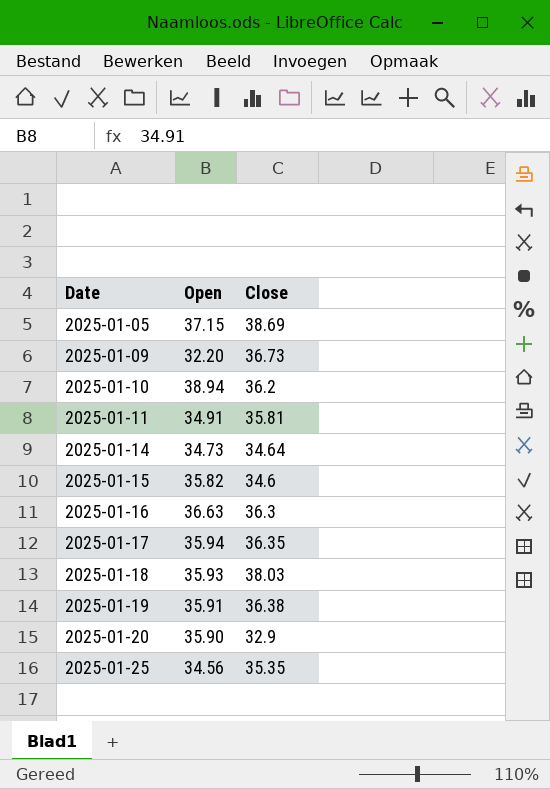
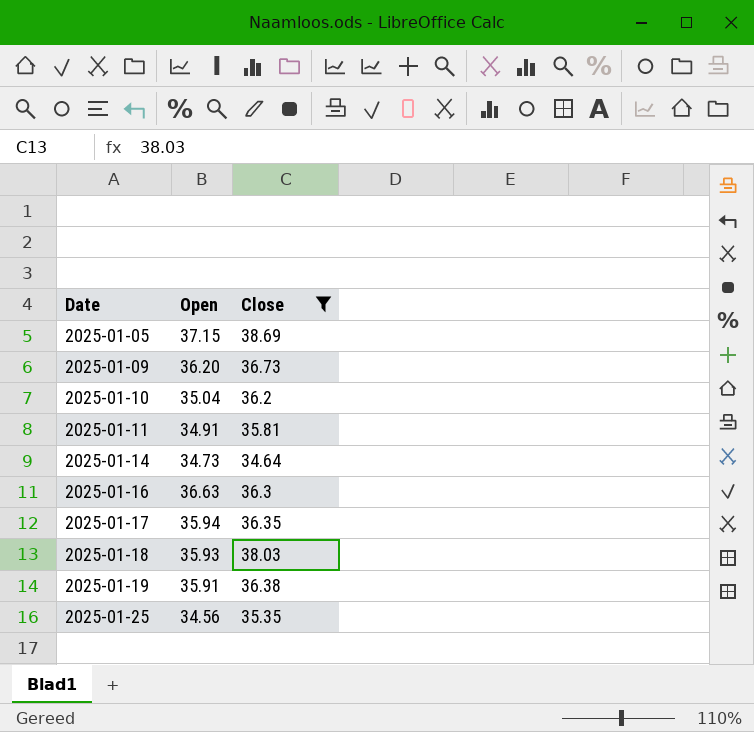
filter: none -> Close >= 34.64
2025-01-09 | Open: 32.20 -> 36.20
2025-01-10 | Open: 38.94 -> 35.04

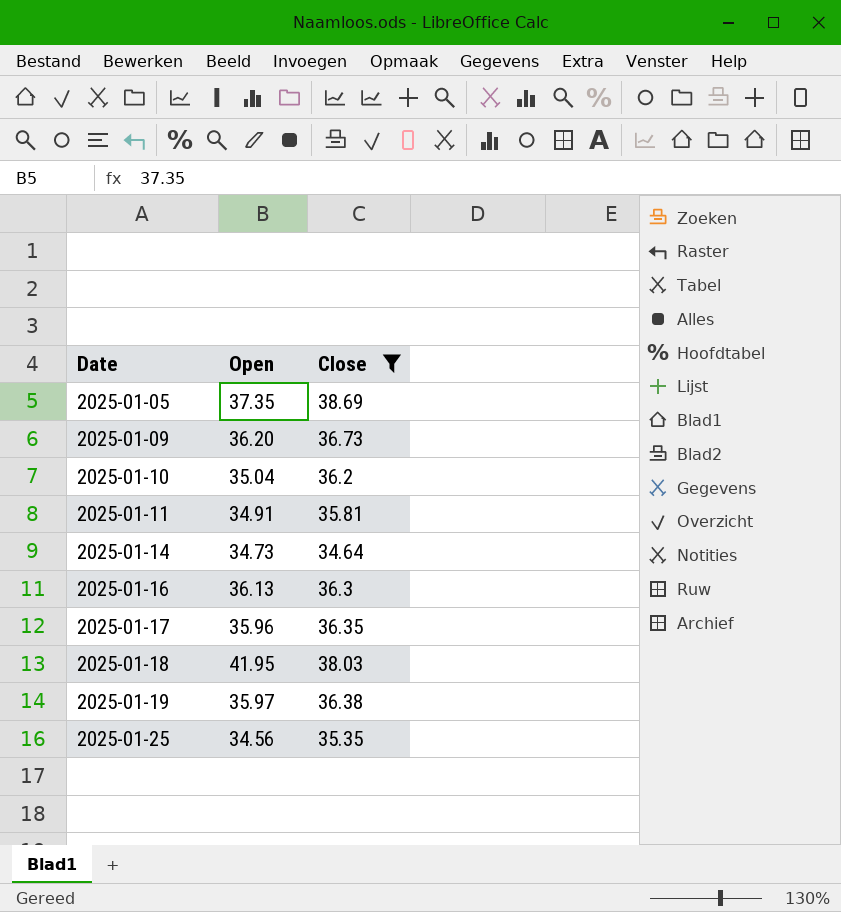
2025-01-05 | Open: 37.15 -> 37.35
2025-01-16 | Open: 36.63 -> 36.13
2025-01-17 | Open: 35.94 -> 35.96
2025-01-18 | Open: 35.93 -> 41.95
2025-01-19 | Open: 35.91 -> 35.97

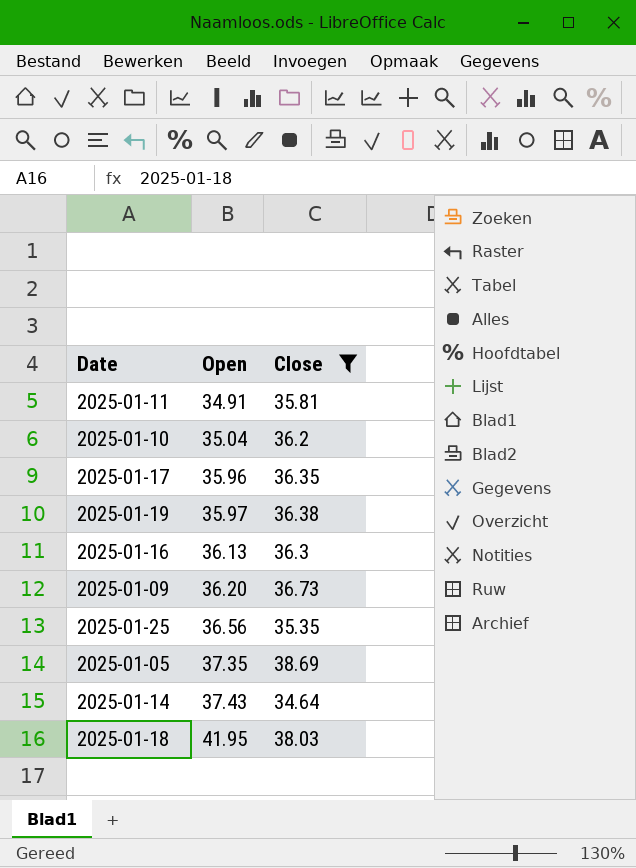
row order: Date ascending -> Open ascending
2025-01-25 | Open: 34.56 -> 36.56
2025-01-14 | Open: 34.73 -> 37.43

